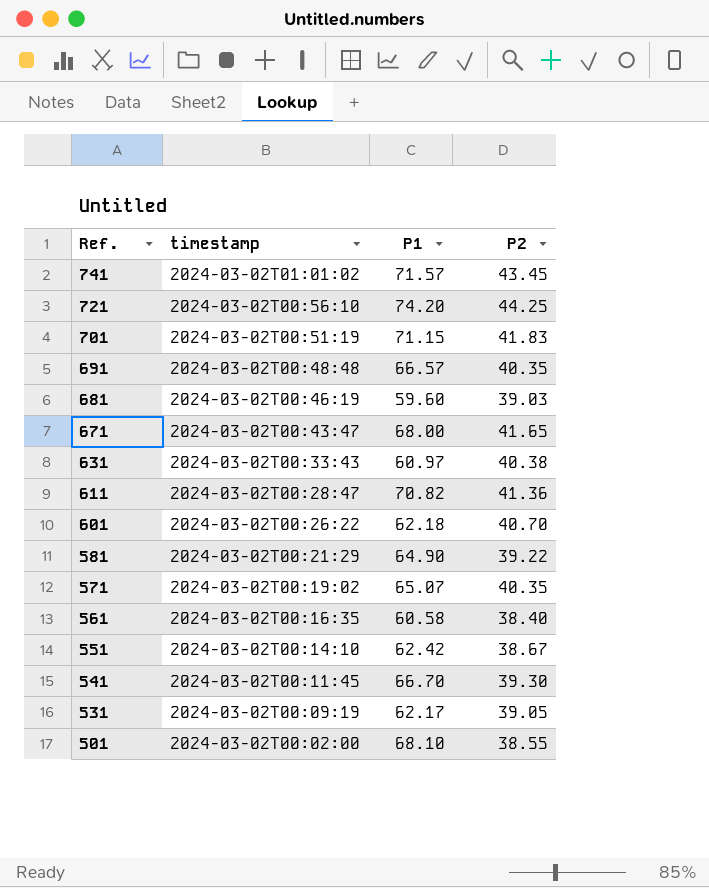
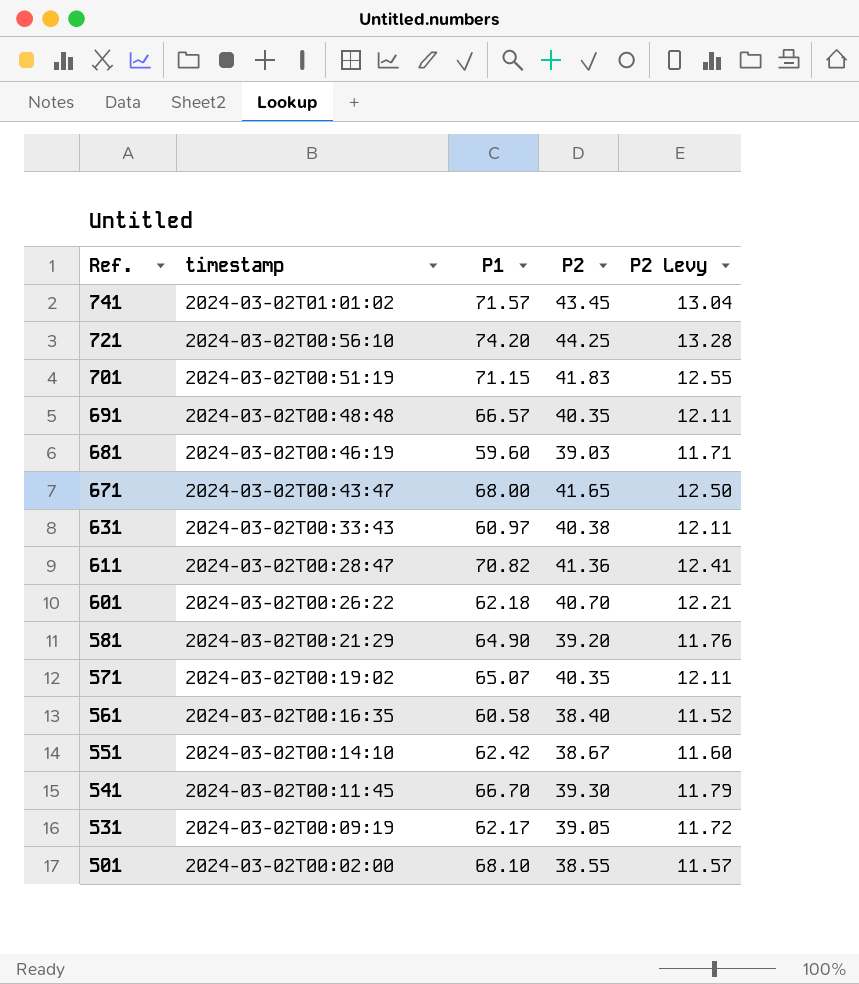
column P2 Levy | formula: none -> [P2] * 0.3
581 | P2: 39.22 -> 39.20

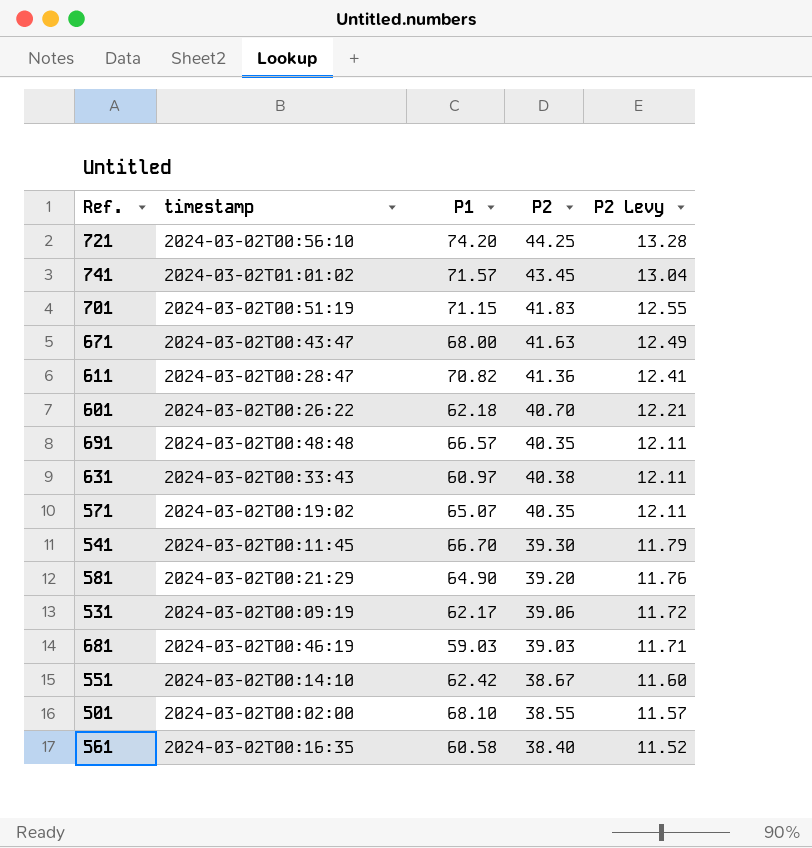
row order: Ref. descending -> P2 Levy descending
671 | P2: 41.65 -> 41.63
671 | P2 Levy: 12.50 -> 12.49
531 | P2: 39.05 -> 39.06
681 | P1: 59.60 -> 59.03

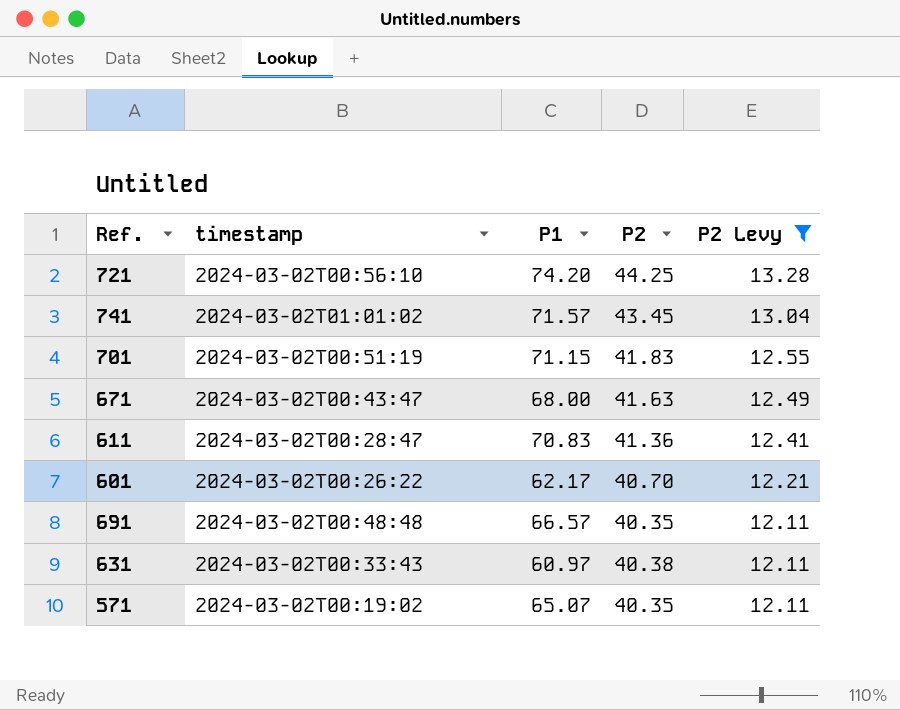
filter: none -> P2 Levy >= 12.11
611 | P1: 70.82 -> 70.83
601 | P1: 62.18 -> 62.17

